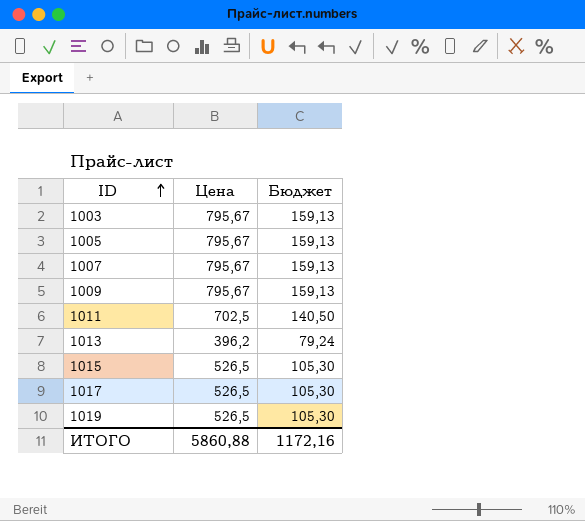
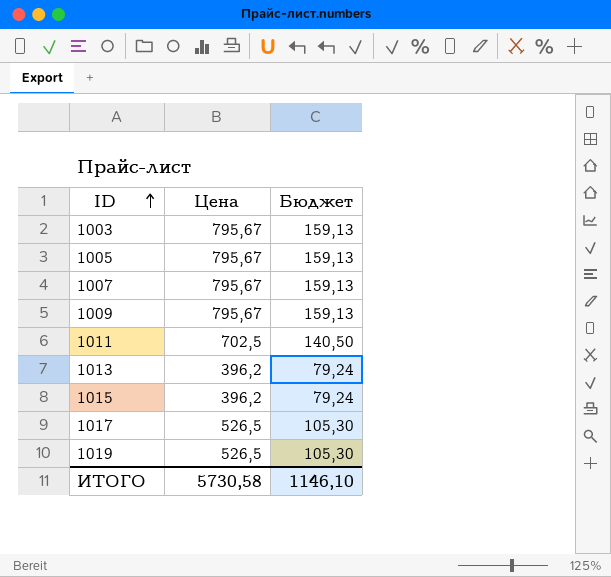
1015 | Цена: 526,5 -> 396,2
1015 | Бюджет: 105,30 -> 79,24
ИТОГО | Цена: 5860,88 -> 5730,58
ИТОГО | Бюджет: 1172,16 -> 1146,10

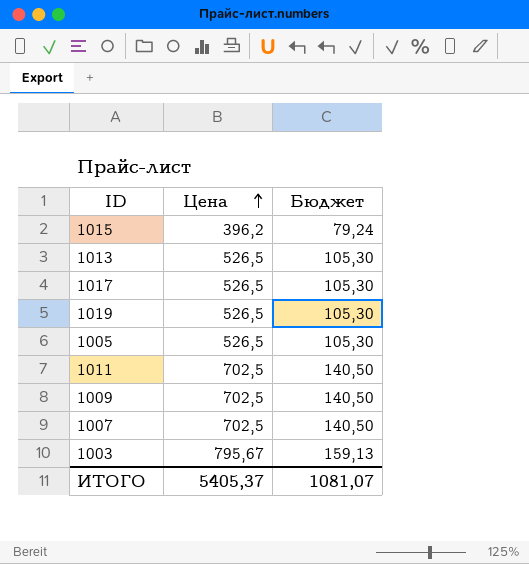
row order: ID ascending -> Цена ascending
1013 | Цена: 396,2 -> 526,5
1013 | Бюджет: 79,24 -> 105,30
1005 | Цена: 795,67 -> 526,5
1005 | Бюджет: 159,13 -> 105,30
1009 | Цена: 795,67 -> 702,5
1009 | Бюджет: 159,13 -> 140,50
1007 | Цена: 795,67 -> 702,5
1007 | Бюджет: 159,13 -> 140,50
ИТОГО | Цена: 5730,58 -> 5405,37
ИТОГО | Бюджет: 1146,10 -> 1081,07

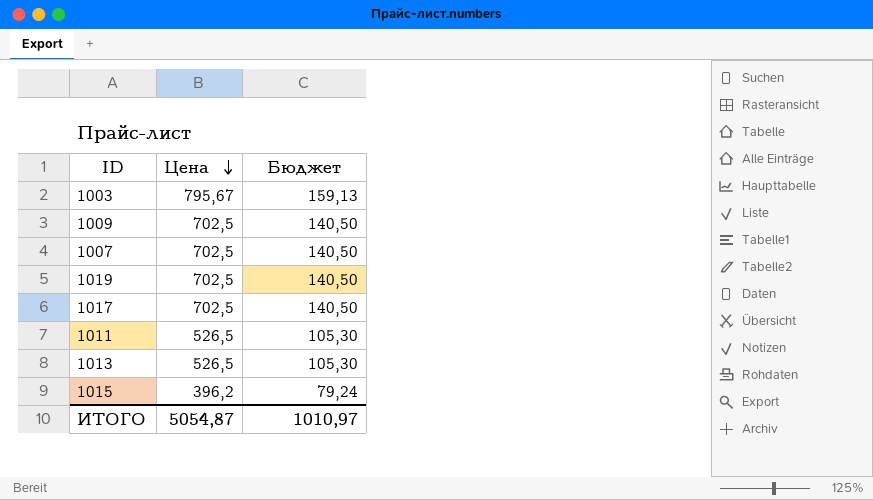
row order: Цена ascending -> Цена descending
row 1005: 526,5 | 105,30 -> none
1019 | Цена: 526,5 -> 702,5
1019 | Бюджет: 105,30 -> 140,50
1017 | Цена: 526,5 -> 702,5
1017 | Бюджет: 105,30 -> 140,50
1011 | Цена: 702,5 -> 526,5
1011 | Бюджет: 140,50 -> 105,30
ИТОГО | Цена: 5405,37 -> 5054,87
ИТОГО | Бюджет: 1081,07 -> 1010,97

